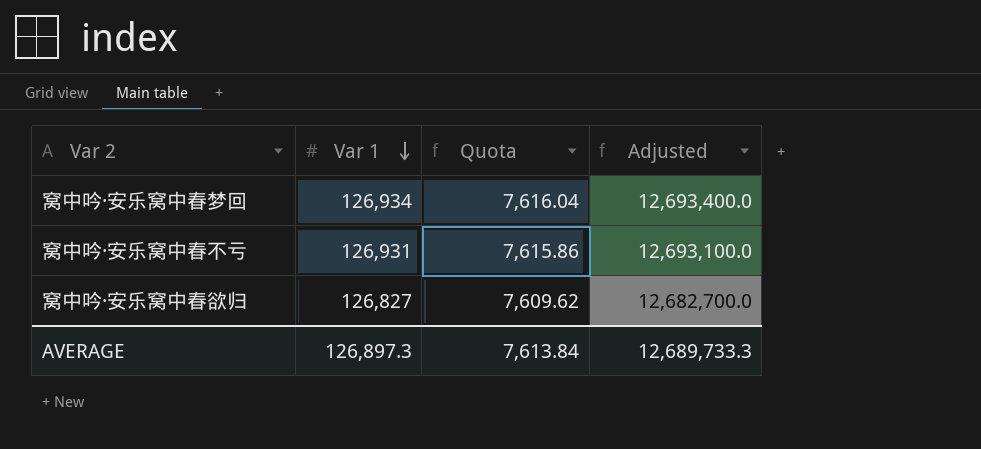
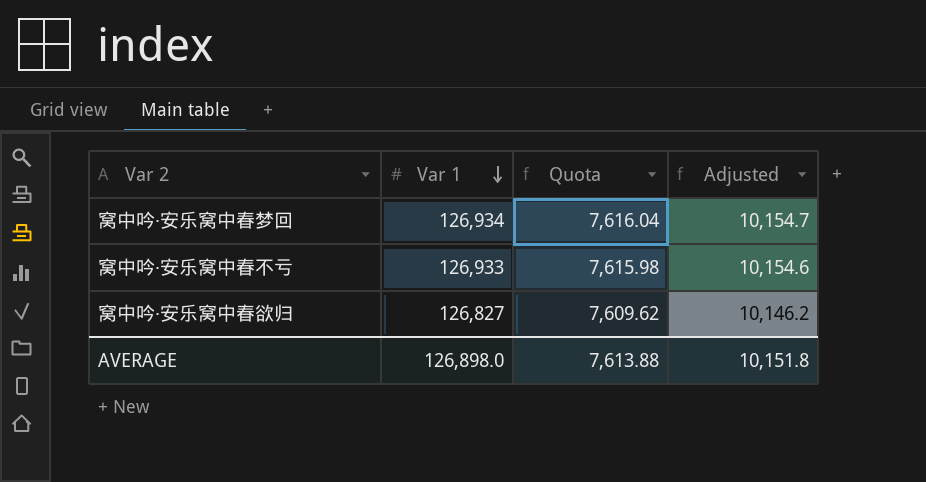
column Adjusted | formula: [Var 1] * 100 -> [Var 1] * 0.08
窝中吟·安乐窝中春不亏 | Var 1: 126,931 -> 126,933
窝中吟·安乐窝中春不亏 | Quota: 7,615.86 -> 7,615.98
AVERAGE | Var 1: 126,897.3 -> 126,898.0
AVERAGE | Quota: 7,613.84 -> 7,613.88
AVERAGE | Adjusted: 12,689,733.3 -> 10,151.8

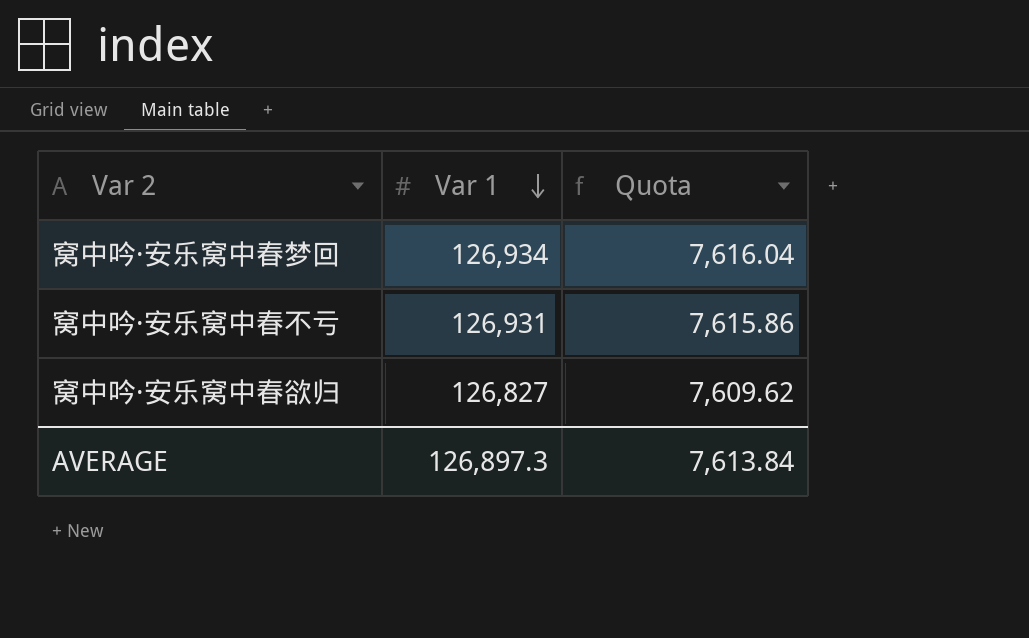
column Adjusted | formula: [Var 1] * 0.08 -> none
窝中吟·安乐窝中春不亏 | Var 1: 126,933 -> 126,931
窝中吟·安乐窝中春不亏 | Quota: 7,615.98 -> 7,615.86
AVERAGE | Var 1: 126,898.0 -> 126,897.3
AVERAGE | Quota: 7,613.88 -> 7,613.84

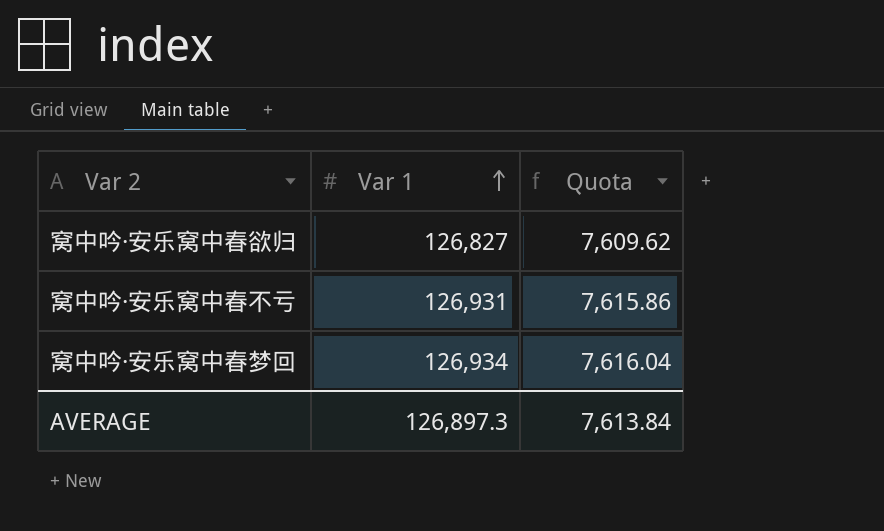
row order: Var 1 descending -> Var 1 ascending

